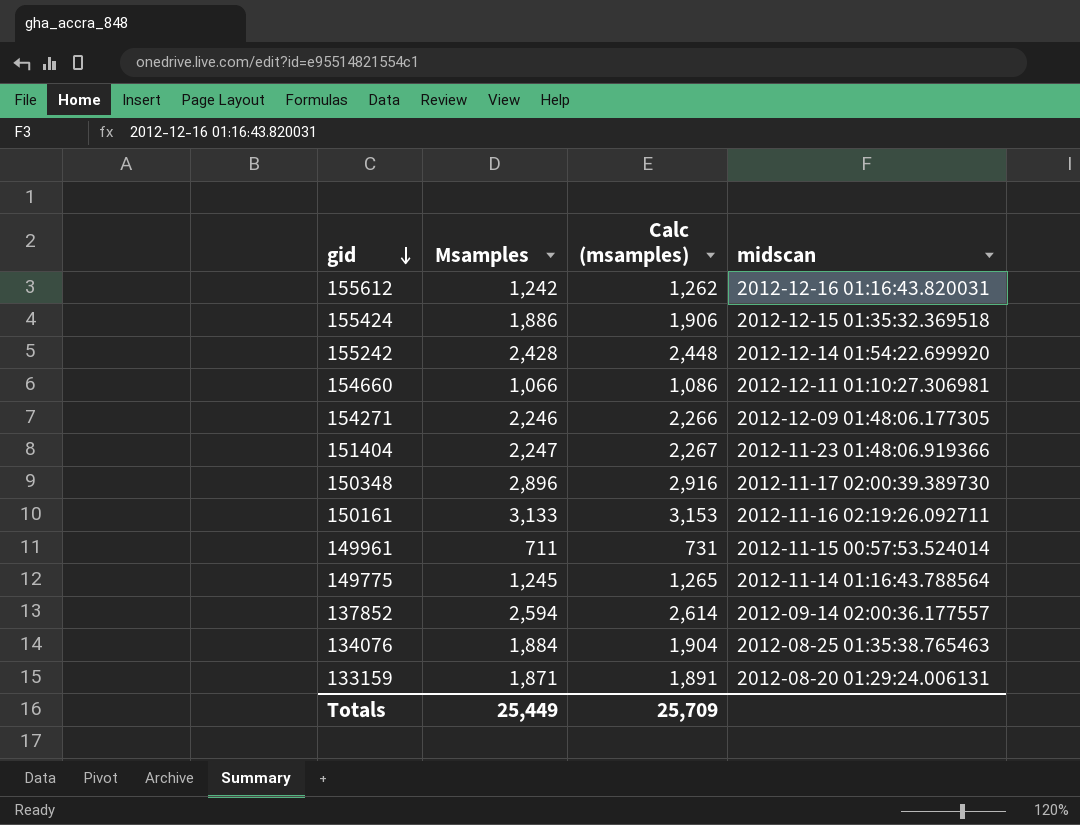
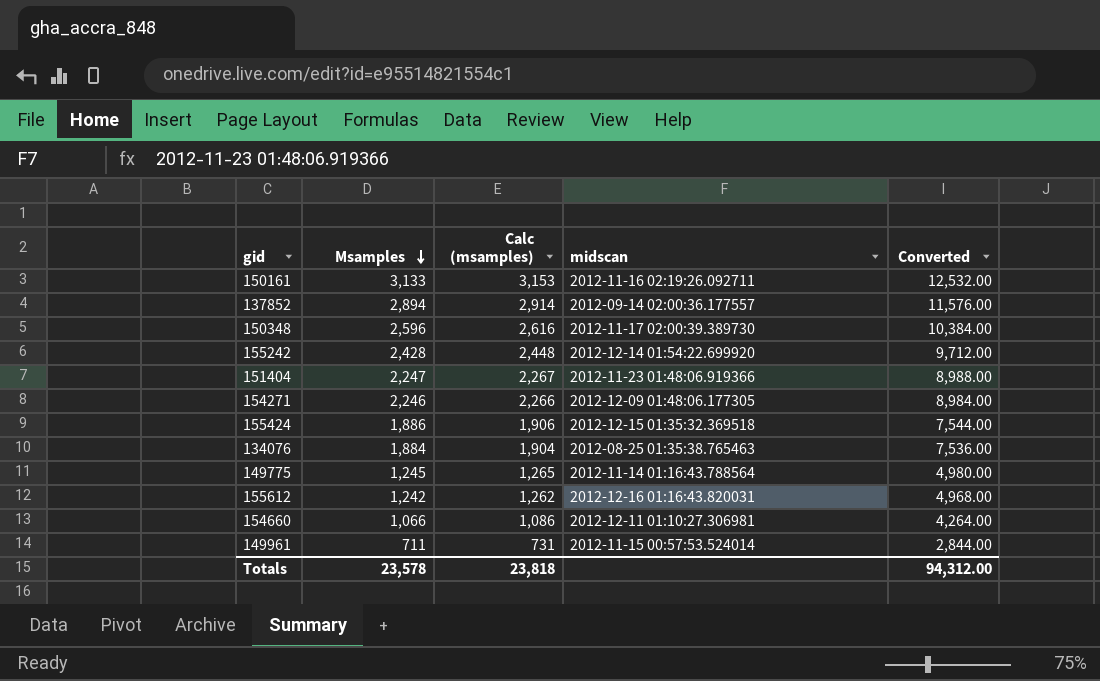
row order: gid descending -> Msamples descending
column Converted | formula: none -> [Msamples] * 4
row 133159: 1,871 | 1,891 | 2012-08-20 01:29:24.006131 -> none
137852 | Msamples: 2,594 -> 2,894
137852 | Calc (msamples): 2,614 -> 2,914
150348 | Msamples: 2,896 -> 2,596
150348 | Calc (msamples): 2,916 -> 2,616
Totals | Msamples: 25,449 -> 23,578
Totals | Calc (msamples): 25,709 -> 23,818

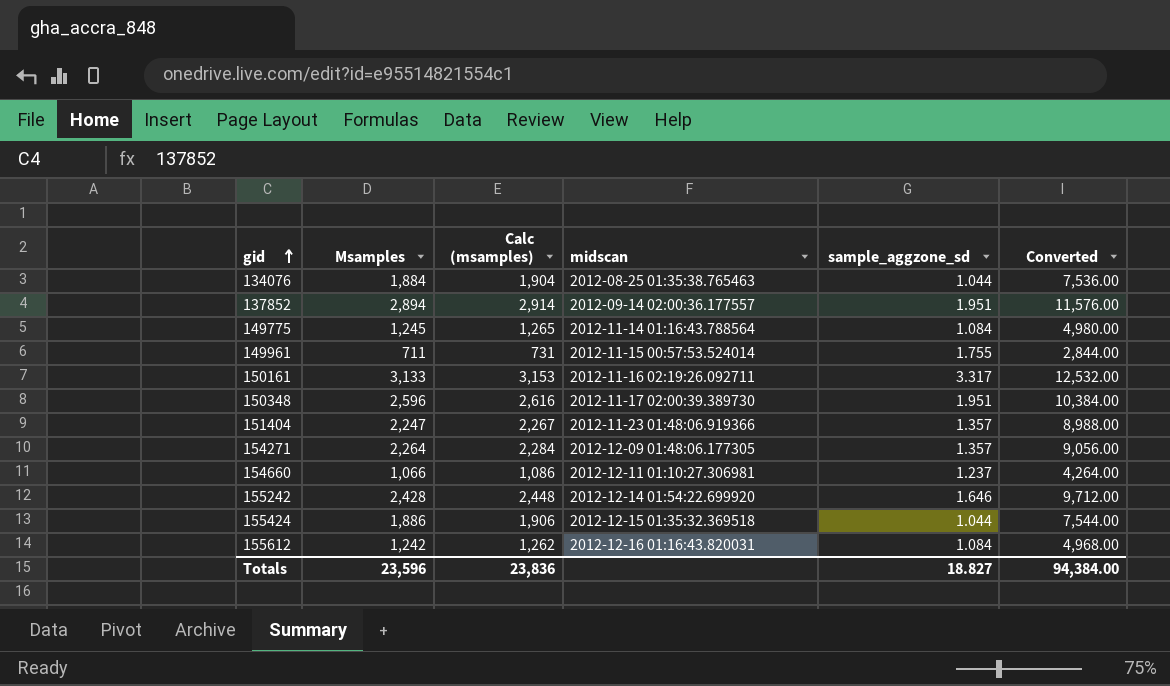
row order: Msamples descending -> gid ascending
column sample_aggzone_sd | position: none -> 5
154271 | Msamples: 2,246 -> 2,264
154271 | Calc (msamples): 2,266 -> 2,284
154271 | Converted: 8,984.00 -> 9,056.00
Totals | Msamples: 23,578 -> 23,596
Totals | Calc (msamples): 23,818 -> 23,836
Totals | Converted: 94,312.00 -> 94,384.00

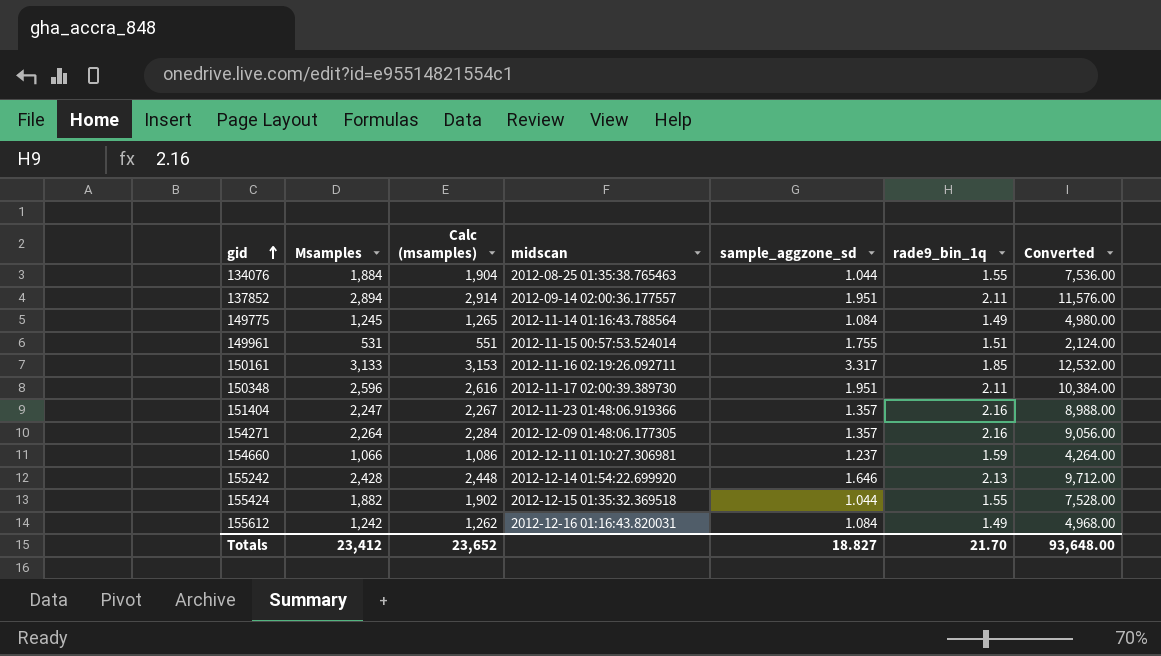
column rade9_bin_1q | position: none -> 6
149961 | Msamples: 711 -> 531
149961 | Calc (msamples): 731 -> 551
149961 | Converted: 2,844.00 -> 2,124.00
155424 | Msamples: 1,886 -> 1,882
155424 | Calc (msamples): 1,906 -> 1,902
155424 | Converted: 7,544.00 -> 7,528.00
Totals | Msamples: 23,596 -> 23,412
Totals | Calc (msamples): 23,836 -> 23,652
Totals | Converted: 94,384.00 -> 93,648.00

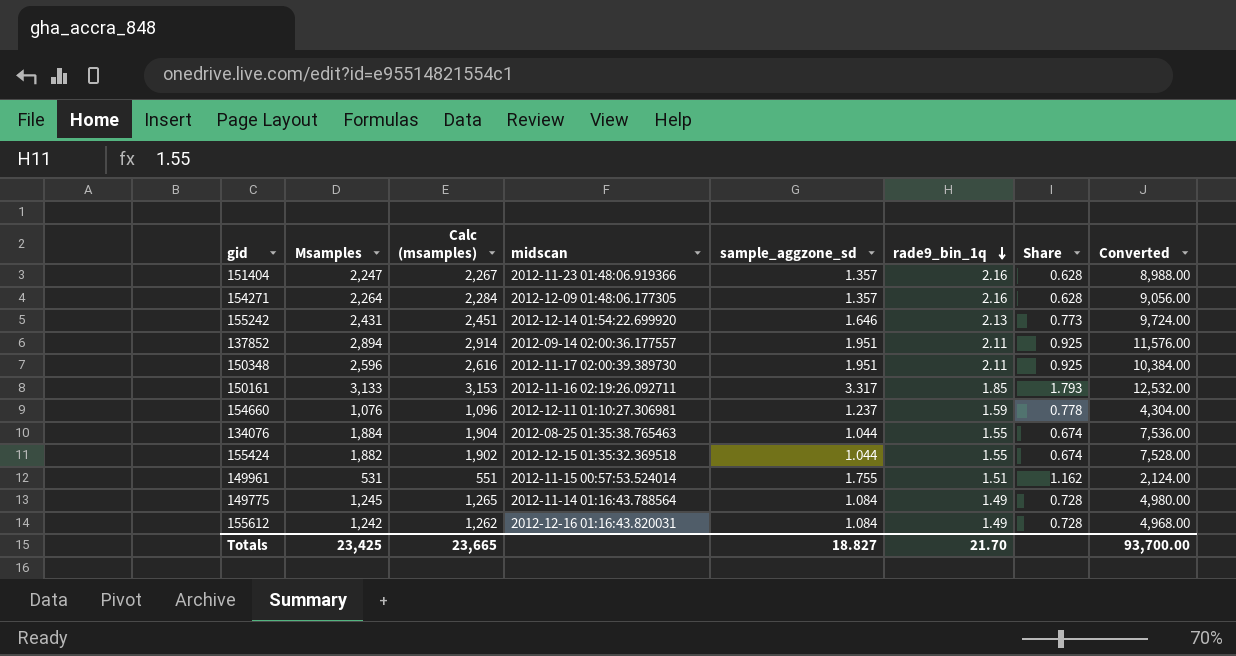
row order: gid ascending -> rade9_bin_1q descending
column Share | formula: none -> [sample_aggzone_sd] / [rade9_bin_1q]
155242 | Msamples: 2,428 -> 2,431
155242 | Calc (msamples): 2,448 -> 2,451
155242 | Converted: 9,712.00 -> 9,724.00
154660 | Msamples: 1,066 -> 1,076
154660 | Calc (msamples): 1,086 -> 1,096
154660 | Converted: 4,264.00 -> 4,304.00
Totals | Msamples: 23,412 -> 23,425
Totals | Calc (msamples): 23,652 -> 23,665
Totals | Converted: 93,648.00 -> 93,700.00

